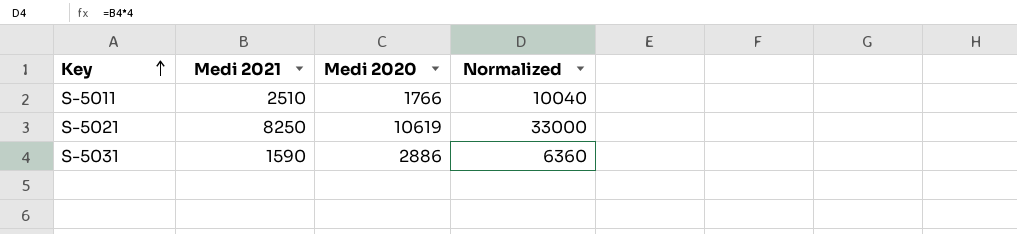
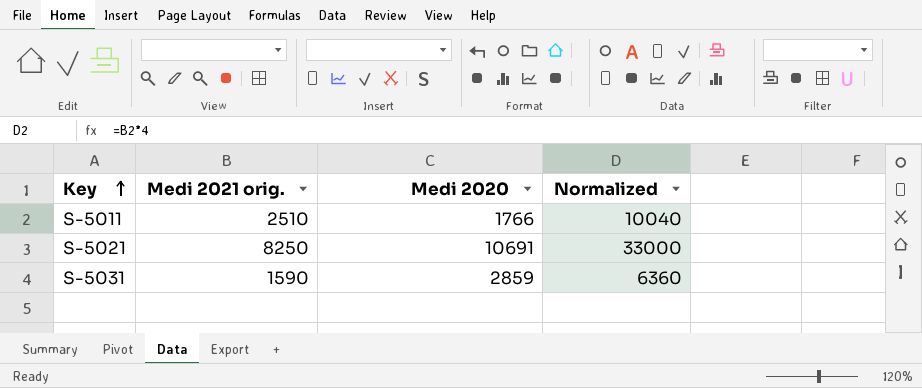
column name: Medi 2021 -> Medi 2021 orig.
S-5021 | Medi 2020: 10619 -> 10691
S-5031 | Medi 2020: 2886 -> 2859

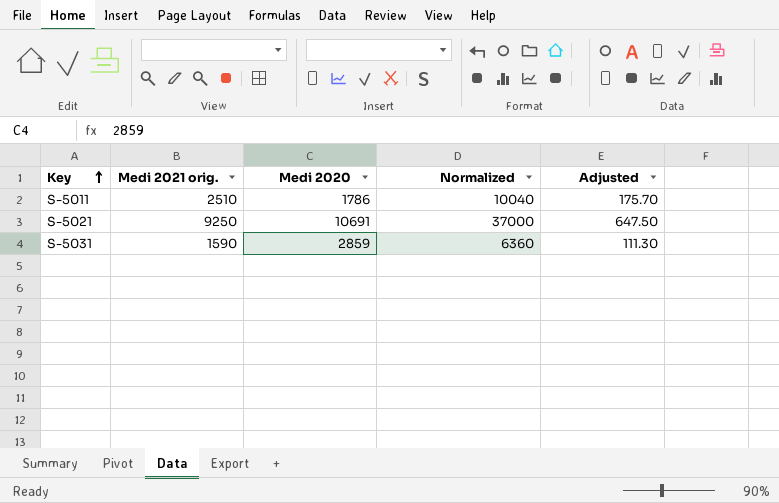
column Adjusted | formula: none -> [Medi 2021 orig.] * 0.07
S-5011 | Medi 2020: 1766 -> 1786
S-5021 | Medi 2021 orig.: 8250 -> 9250
S-5021 | Normalized: 33000 -> 37000

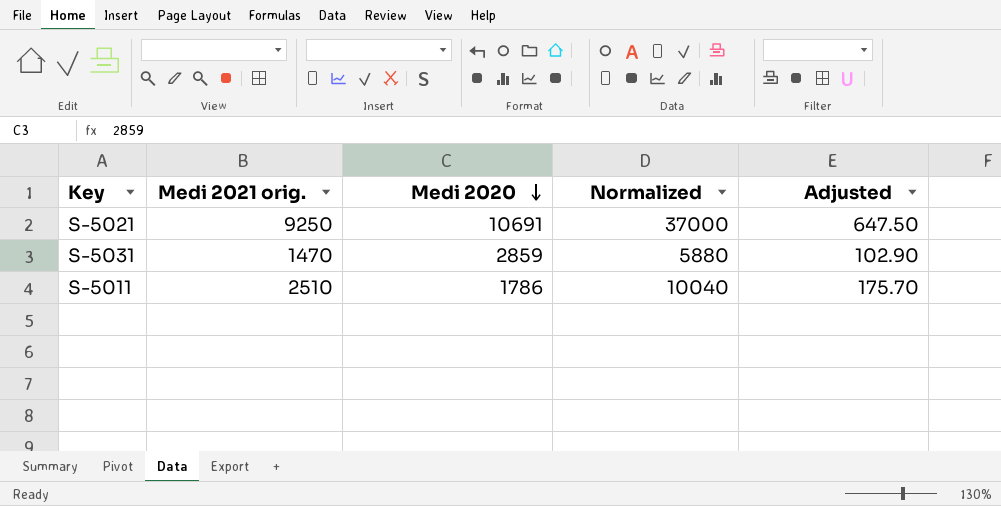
row order: Key ascending -> Medi 2020 descending
S-5031 | Medi 2021 orig.: 1590 -> 1470
S-5031 | Normalized: 6360 -> 5880
S-5031 | Adjusted: 111.30 -> 102.90

